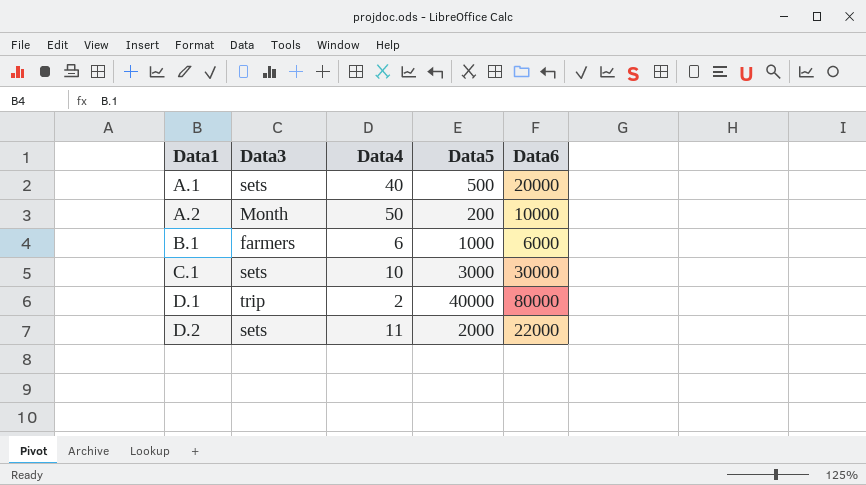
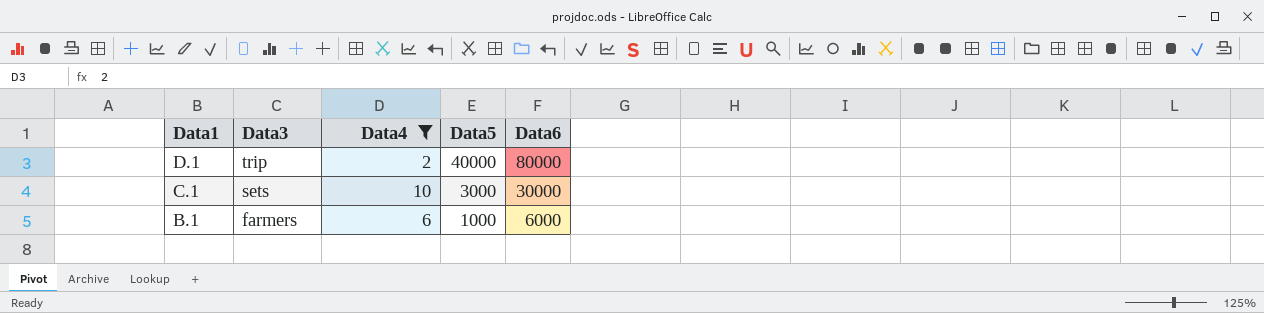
filter: none -> Data4 <= 10
row order: Data1 ascending -> Data1 descending

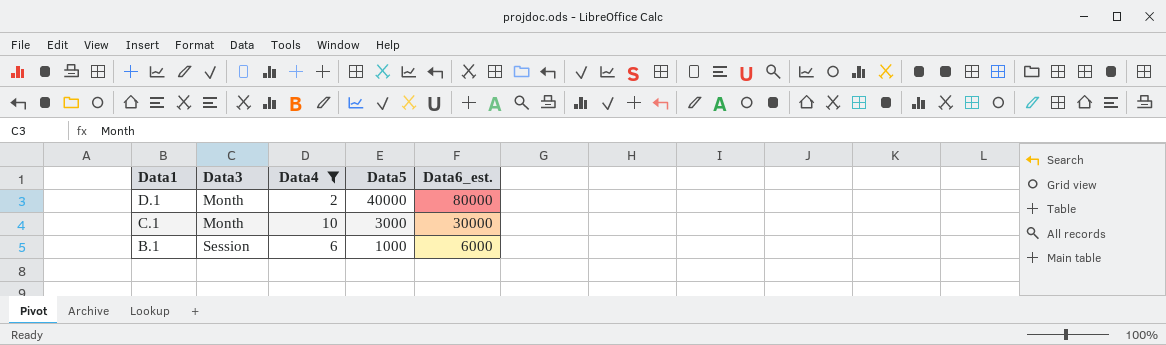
column name: Data6 -> Data6_est.
D.1 | Data3: trip -> Month
C.1 | Data3: sets -> Month
B.1 | Data3: farmers -> Session

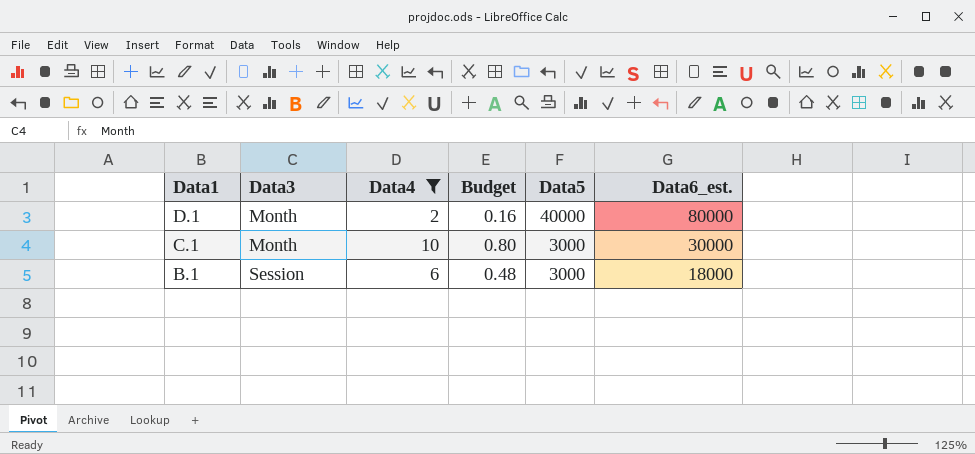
column Budget | formula: none -> [Data4] * 0.08
B.1 | Data5: 1000 -> 3000
B.1 | Data6_est.: 6000 -> 18000

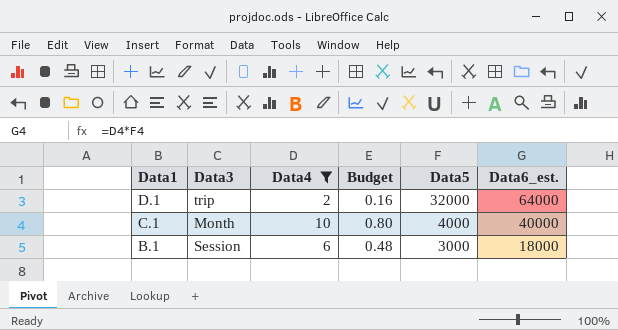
D.1 | Data3: Month -> trip
D.1 | Data5: 40000 -> 32000
D.1 | Data6_est.: 80000 -> 64000
C.1 | Data5: 3000 -> 4000
C.1 | Data6_est.: 30000 -> 40000

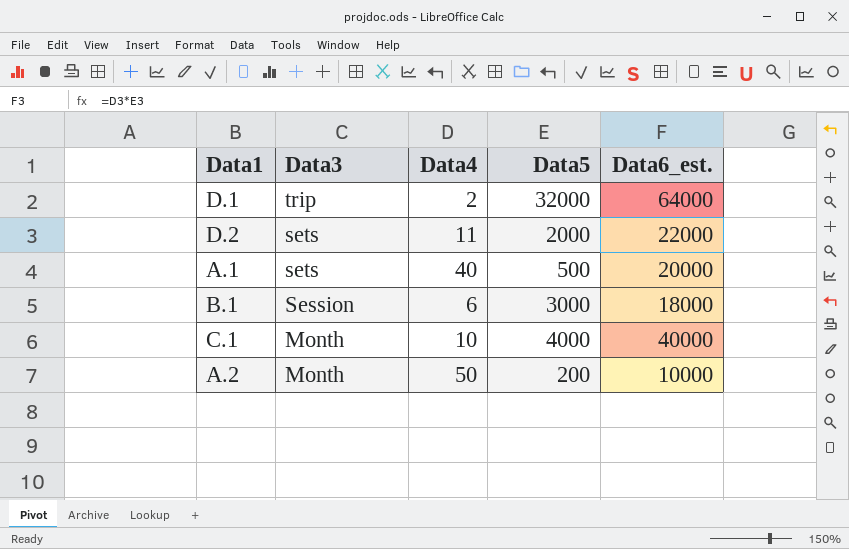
filter: Data4 <= 10 -> none
row order: Data1 descending -> Data3 descending
column Budget | formula: [Data4] * 0.08 -> none

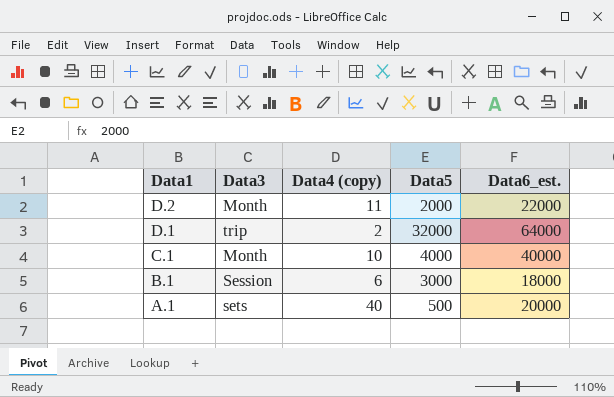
row order: Data3 descending -> Data1 descending
column name: Data4 -> Data4 (copy)
row A.2: Month | 50 | 200 | 10000 -> none
D.2 | Data3: sets -> Month

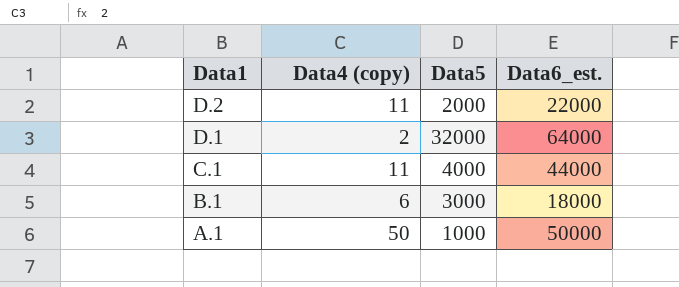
column Data3 | position: 2 -> none
C.1 | Data4 (copy): 10 -> 11
C.1 | Data6_est.: 40000 -> 44000
A.1 | Data4 (copy): 40 -> 50
A.1 | Data5: 500 -> 1000
A.1 | Data6_est.: 20000 -> 50000

